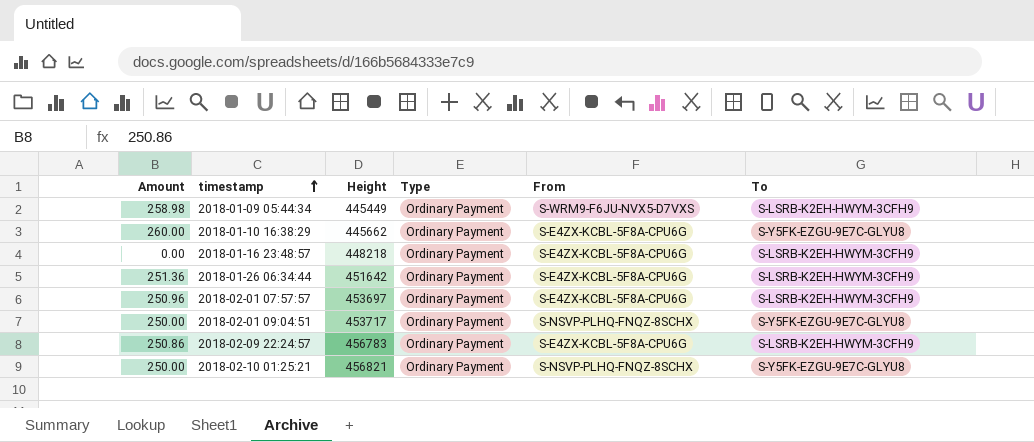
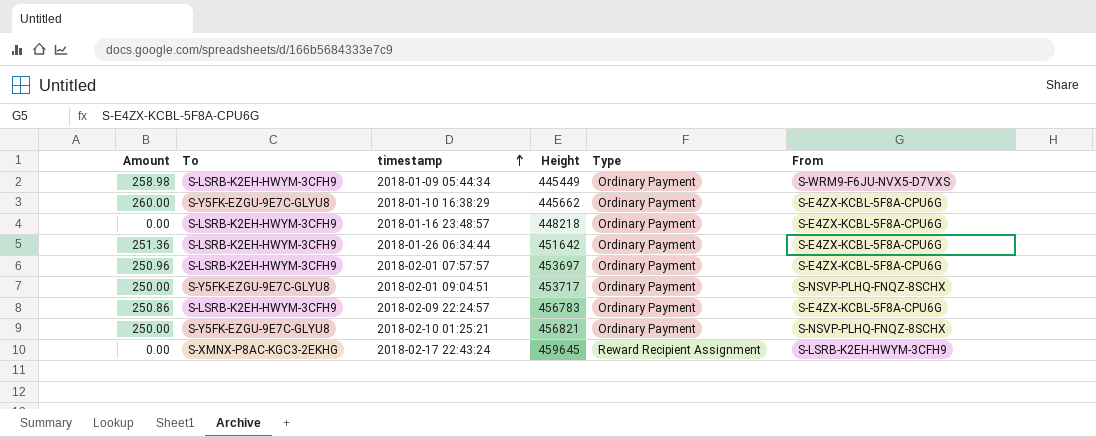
column To | position: 6 -> 2
row 2018-02-17 22:43:24: none -> 0.00 | S-XMNX-P8AC-KGC3-2EKHG | 459645 | Reward Recipient Assignment | S-LSRB-K2EH-HWYM-3CFH9

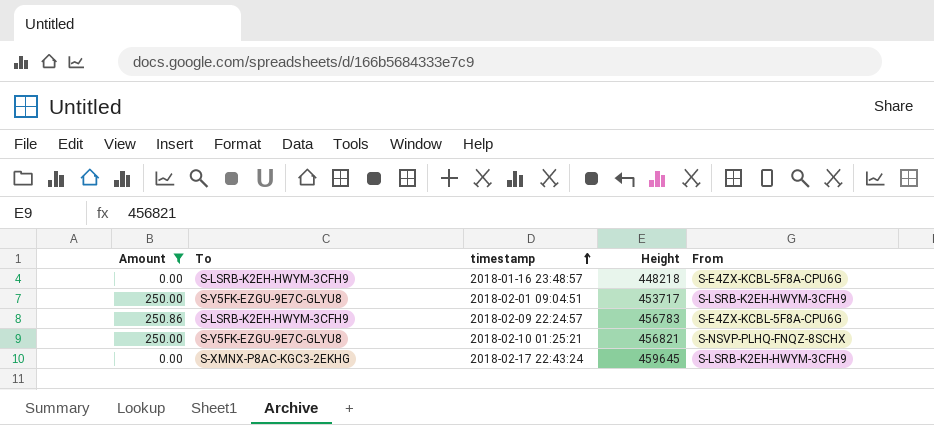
filter: none -> Amount <= 250.86
column Type | position: 5 -> none
2018-02-01 09:04:51 | From: S-NSVP-PLHQ-FNQZ-8SCHX -> S-LSRB-K2EH-HWYM-3CFH9

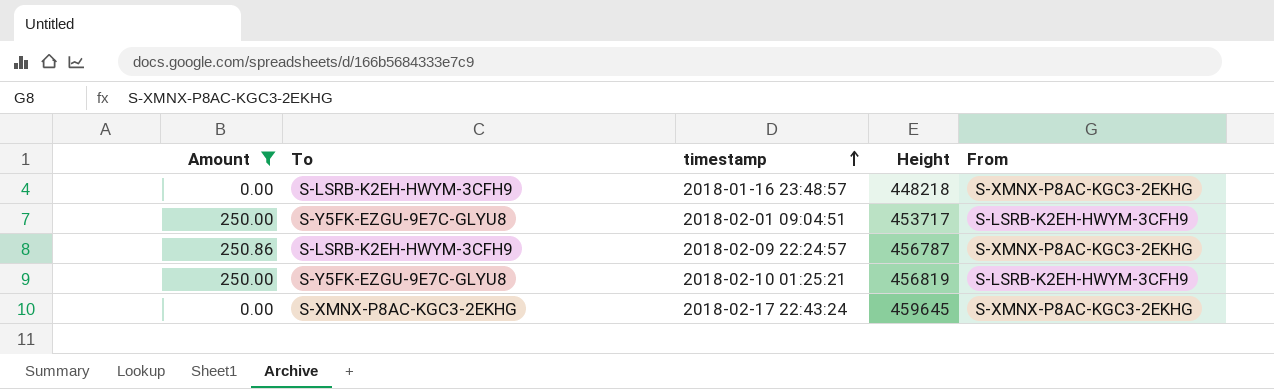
2018-01-16 23:48:57 | From: S-E4ZX-KCBL-5F8A-CPU6G -> S-XMNX-P8AC-KGC3-2EKHG
2018-02-09 22:24:57 | Height: 456783 -> 456787
2018-02-09 22:24:57 | From: S-E4ZX-KCBL-5F8A-CPU6G -> S-XMNX-P8AC-KGC3-2EKHG
2018-02-10 01:25:21 | Height: 456821 -> 456819
2018-02-10 01:25:21 | From: S-NSVP-PLHQ-FNQZ-8SCHX -> S-LSRB-K2EH-HWYM-3CFH9
2018-02-17 22:43:24 | From: S-LSRB-K2EH-HWYM-3CFH9 -> S-XMNX-P8AC-KGC3-2EKHG

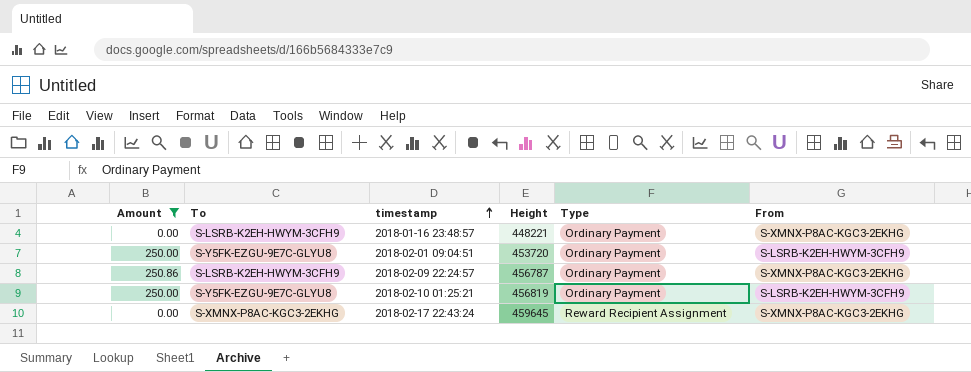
column Type | position: none -> 5
2018-01-16 23:48:57 | Height: 448218 -> 448221
2018-02-01 09:04:51 | Height: 453717 -> 453720

